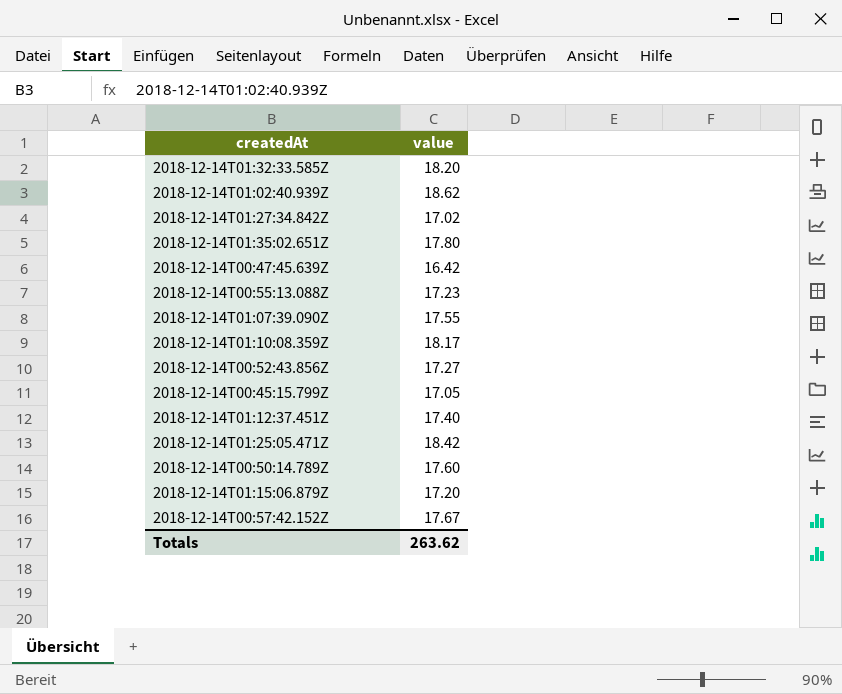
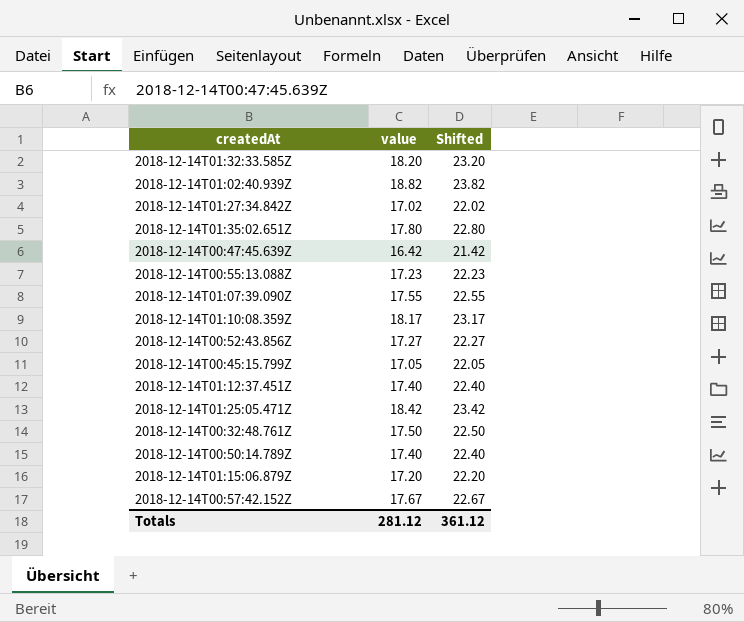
column Shifted | formula: none -> [value] + 5
2018-12-14T01:02:40.939Z | value: 18.62 -> 18.82
row 2018-12-14T00:32:48.761Z: none -> 17.50 | 22.50
2018-12-14T00:50:14.789Z | value: 17.60 -> 17.40
Totals | value: 263.62 -> 281.12

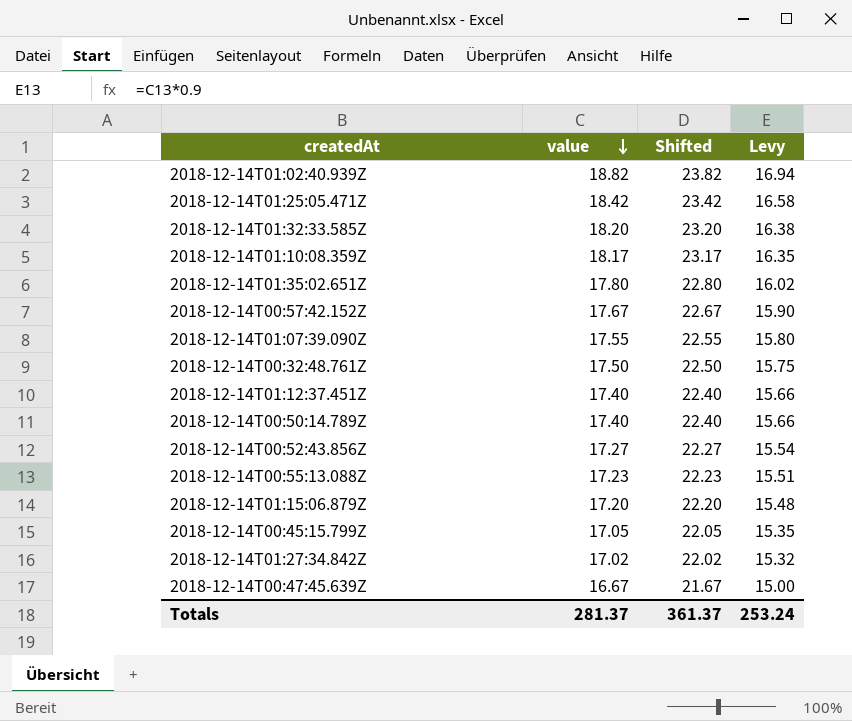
row order: none -> value descending
column Levy | formula: none -> [value] * 0.9
2018-12-14T00:47:45.639Z | value: 16.42 -> 16.67
2018-12-14T00:47:45.639Z | Shifted: 21.42 -> 21.67
Totals | value: 281.12 -> 281.37
Totals | Shifted: 361.12 -> 361.37

